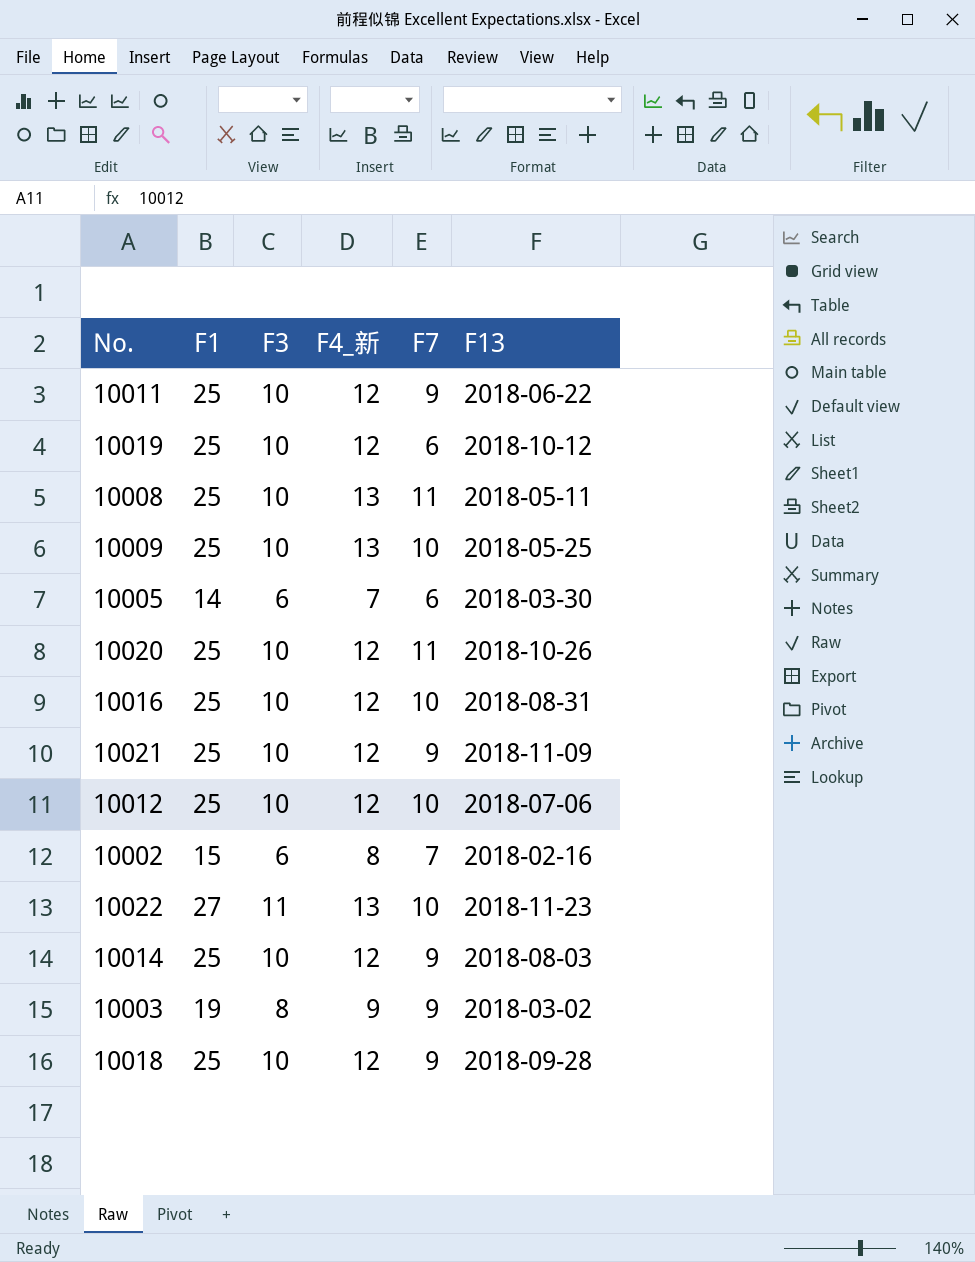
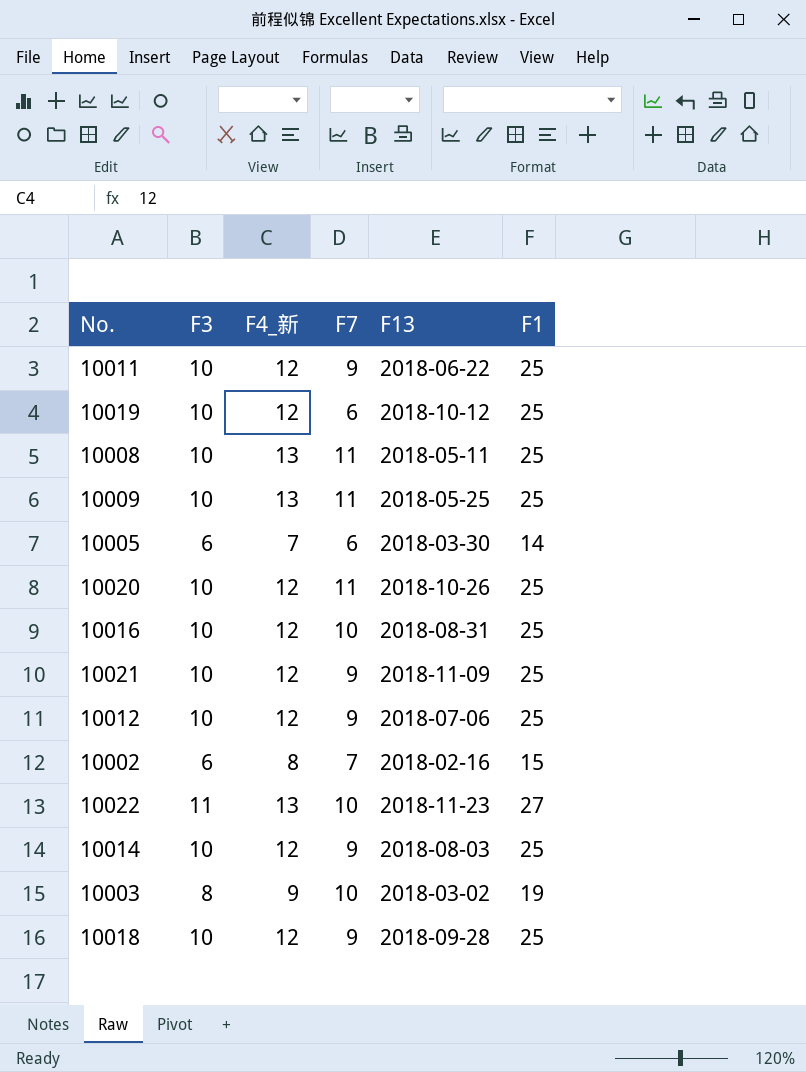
column F1 | position: 2 -> 6
10009 | F7: 10 -> 11
10012 | F7: 10 -> 9
10003 | F7: 9 -> 10

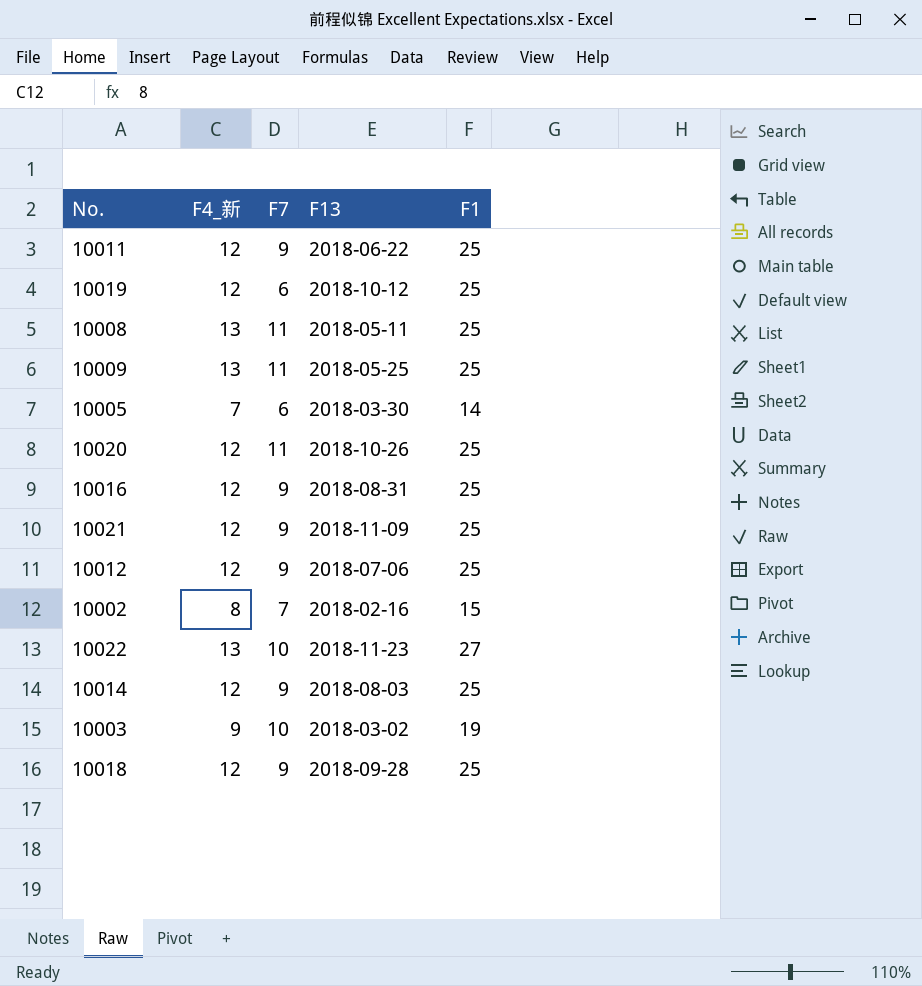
column F3 | position: 2 -> none
10016 | F7: 10 -> 9

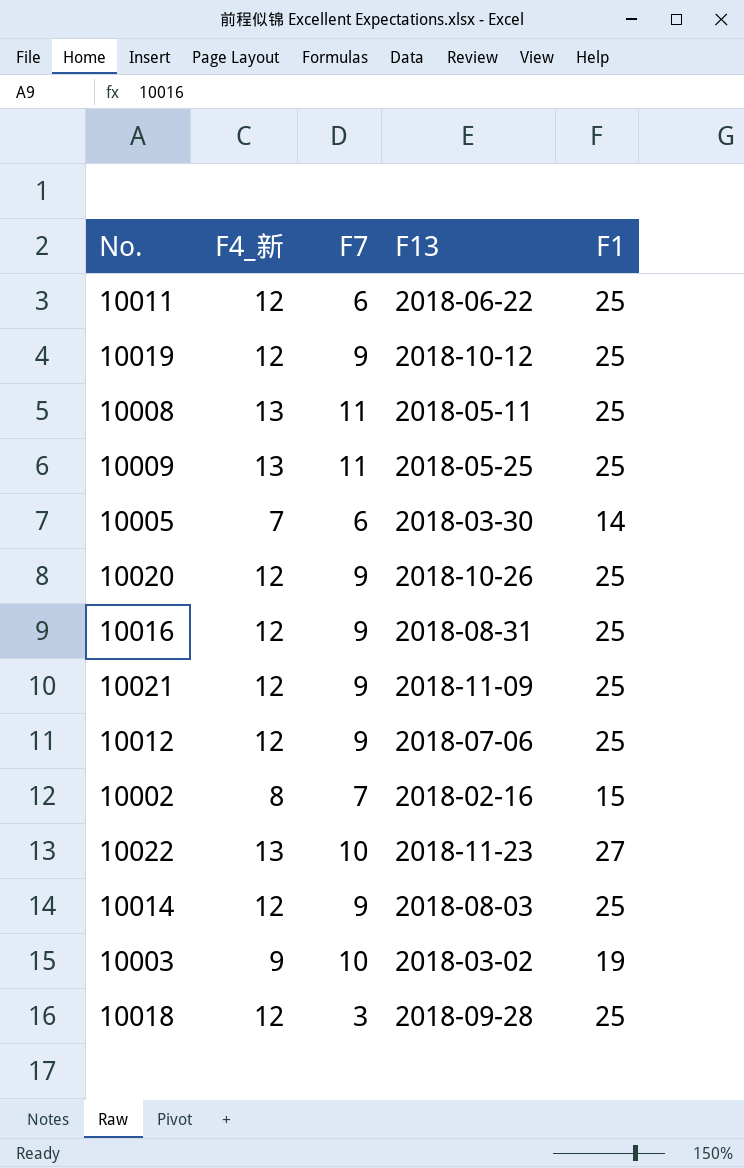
10011 | F7: 9 -> 6
10019 | F7: 6 -> 9
10020 | F7: 11 -> 9
10018 | F7: 9 -> 3

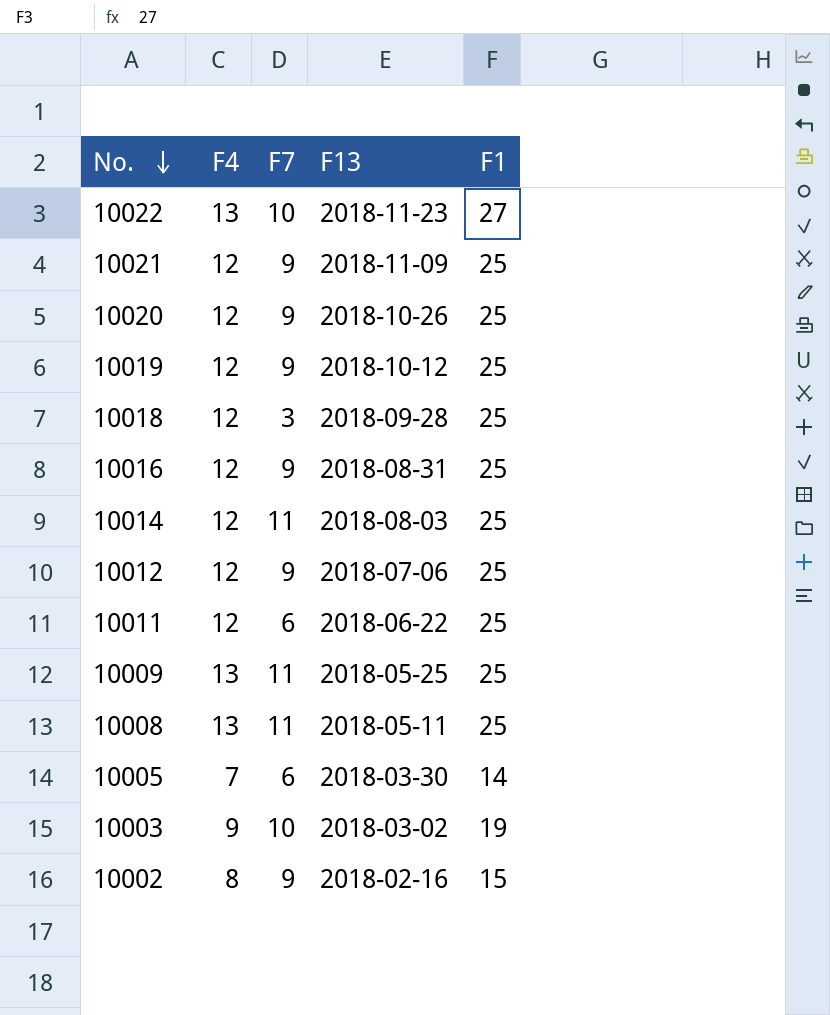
row order: none -> No. descending
column name: F4_新 -> F4
10014 | F7: 9 -> 11
10002 | F7: 7 -> 9

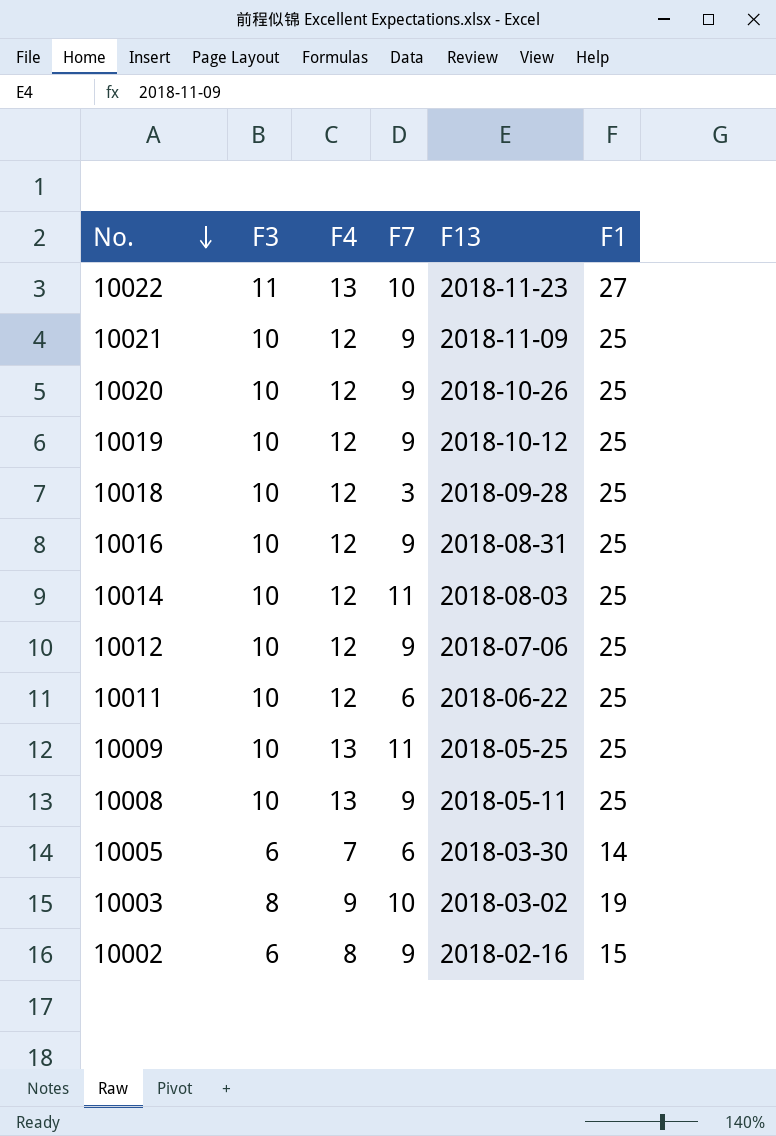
column F3 | position: none -> 2
10008 | F7: 11 -> 9

